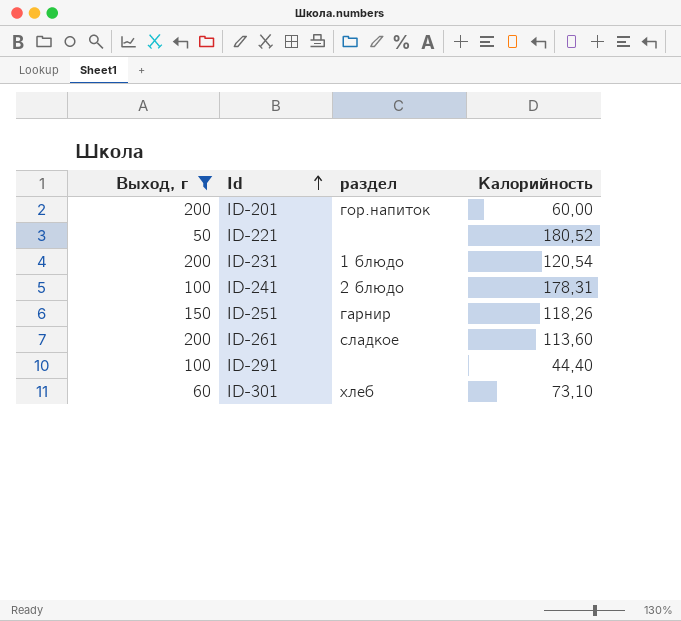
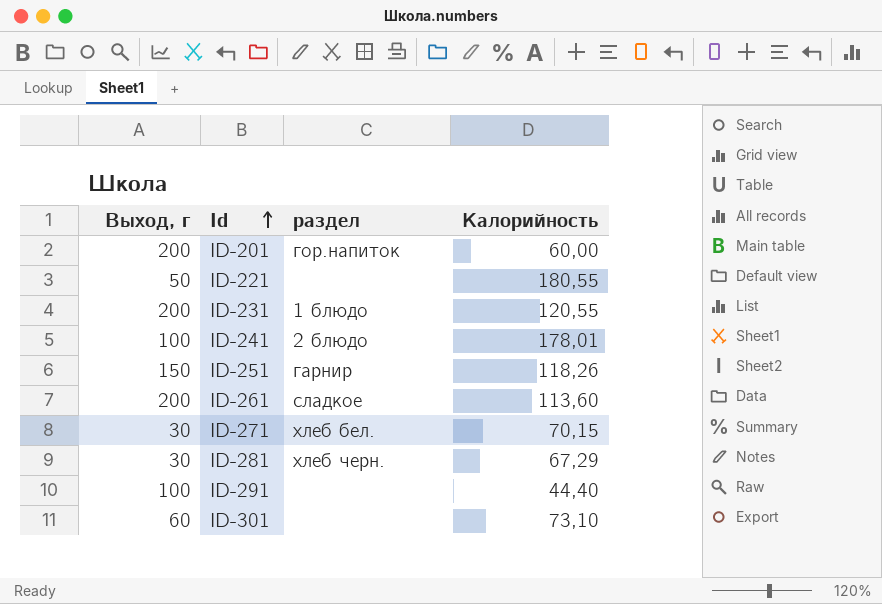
filter: Выход, г != 30 -> none
ID-221 | Калорийность: 180,52 -> 180,55
ID-231 | Калорийность: 120,54 -> 120,55
ID-241 | Калорийность: 178,31 -> 178,01
ID-301 | раздел: хлеб -> none

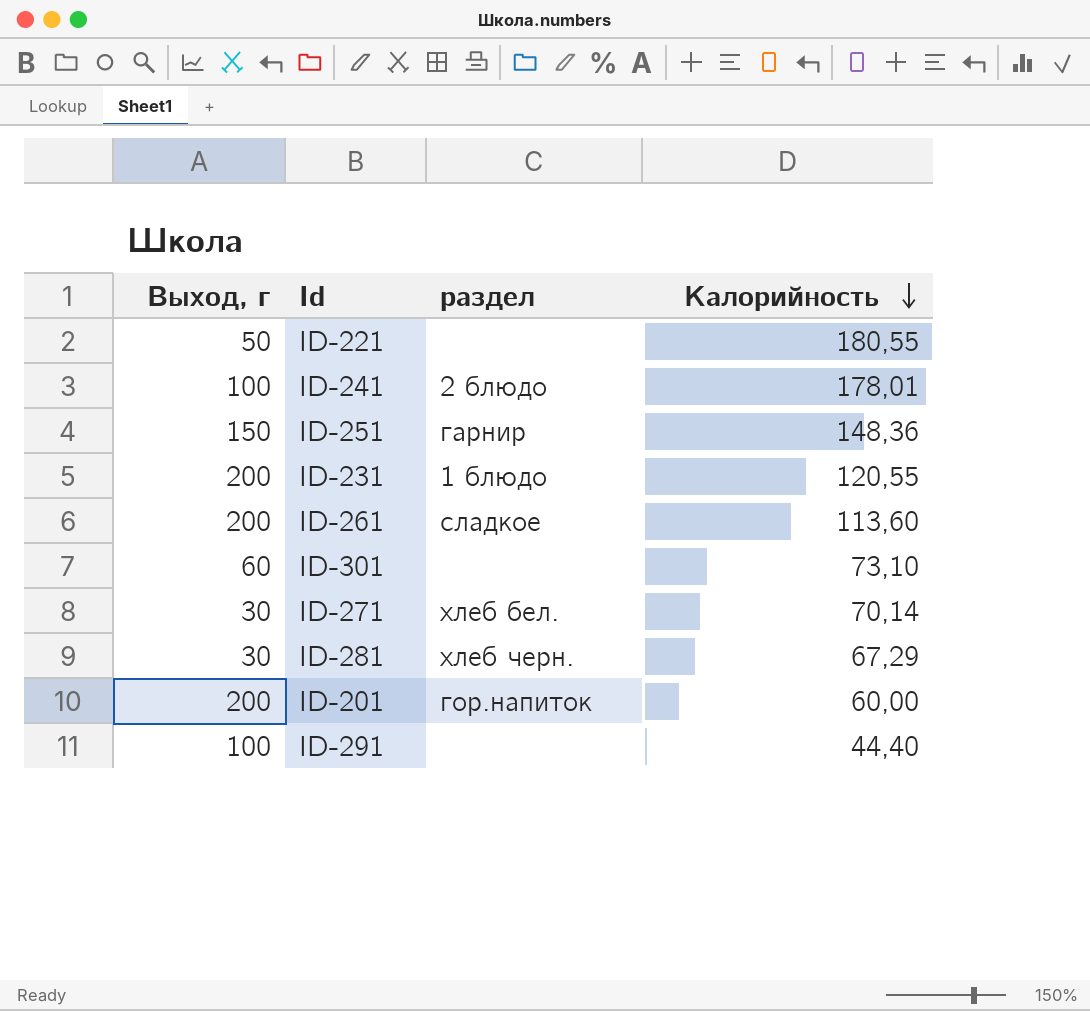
row order: Id ascending -> Калорийность descending
ID-251 | Калорийность: 118,26 -> 148,36
ID-271 | Калорийность: 70,15 -> 70,14

